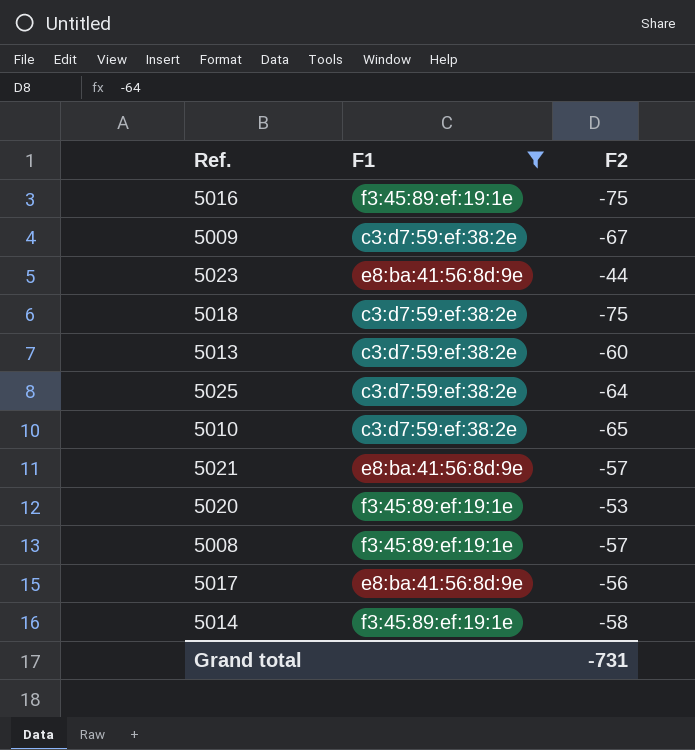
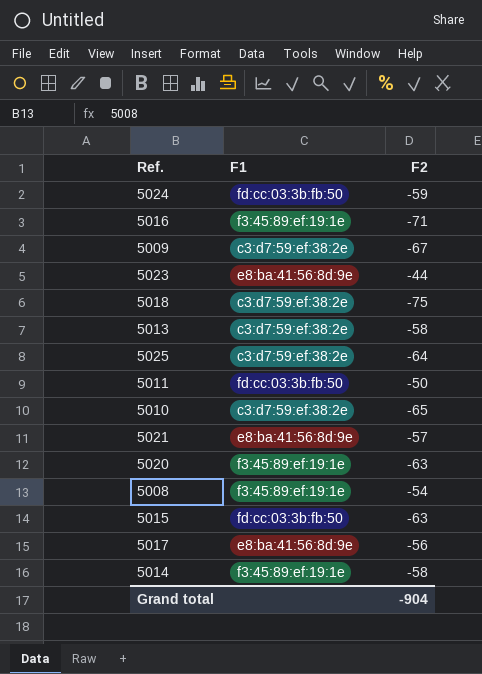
filter: F1 != fd:cc:03:3b:fb:50 -> none
5016 | F2: -75 -> -71
5013 | F2: -60 -> -58
5020 | F2: -53 -> -63
5008 | F2: -57 -> -54
Grand total | F2: -731 -> -904

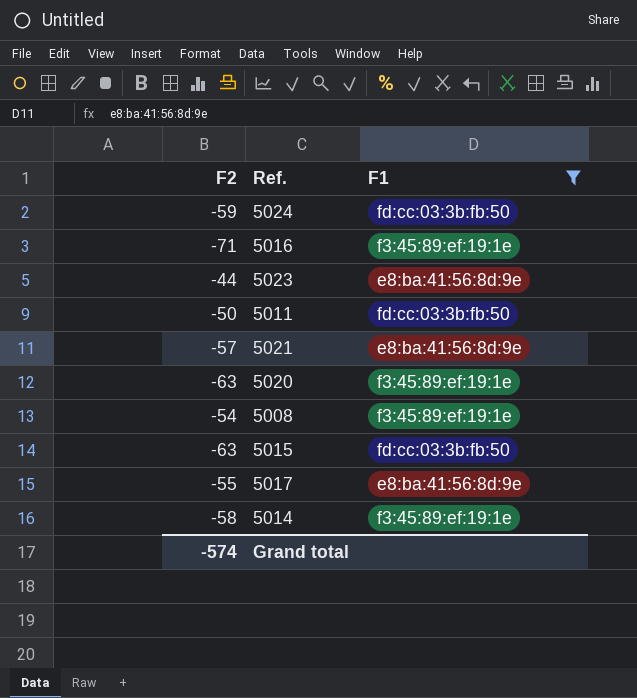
filter: none -> F1 != c3:d7:59:ef:38:2e
column F2 | position: 3 -> 1
5017 | F2: -56 -> -55
Grand total | F2: -904 -> -574

